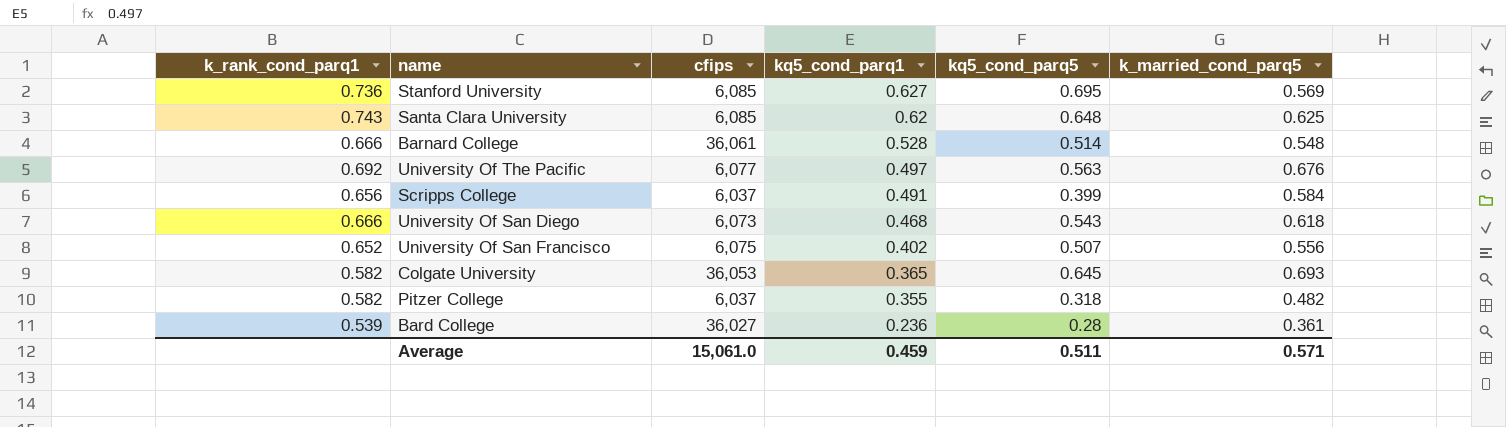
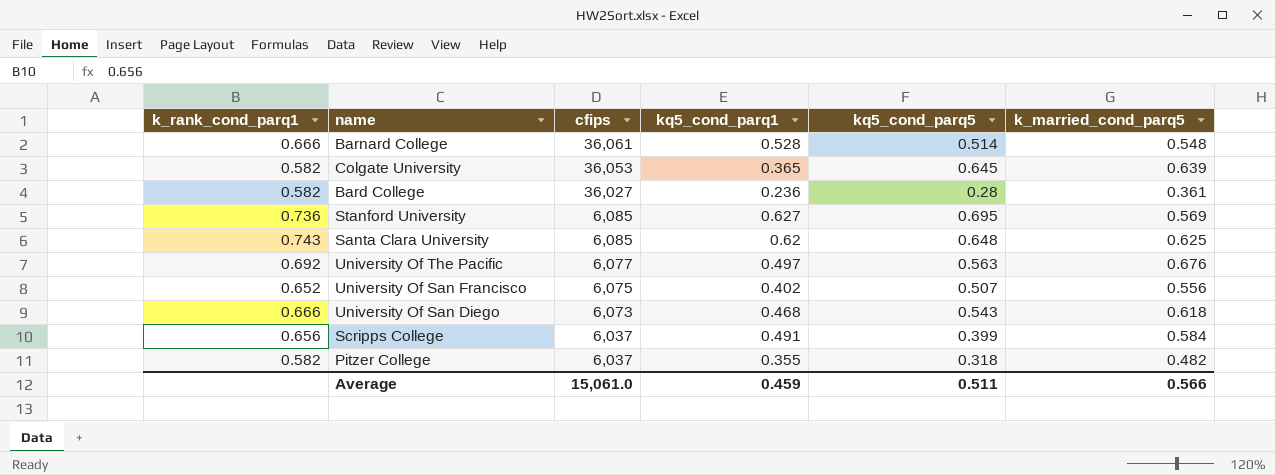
row order: kq5_cond_parq1 descending -> cfips descending
Colgate University | k_married_cond_parq5: 0.693 -> 0.639
Bard College | k_rank_cond_parq1: 0.539 -> 0.582
Average | k_married_cond_parq5: 0.571 -> 0.566

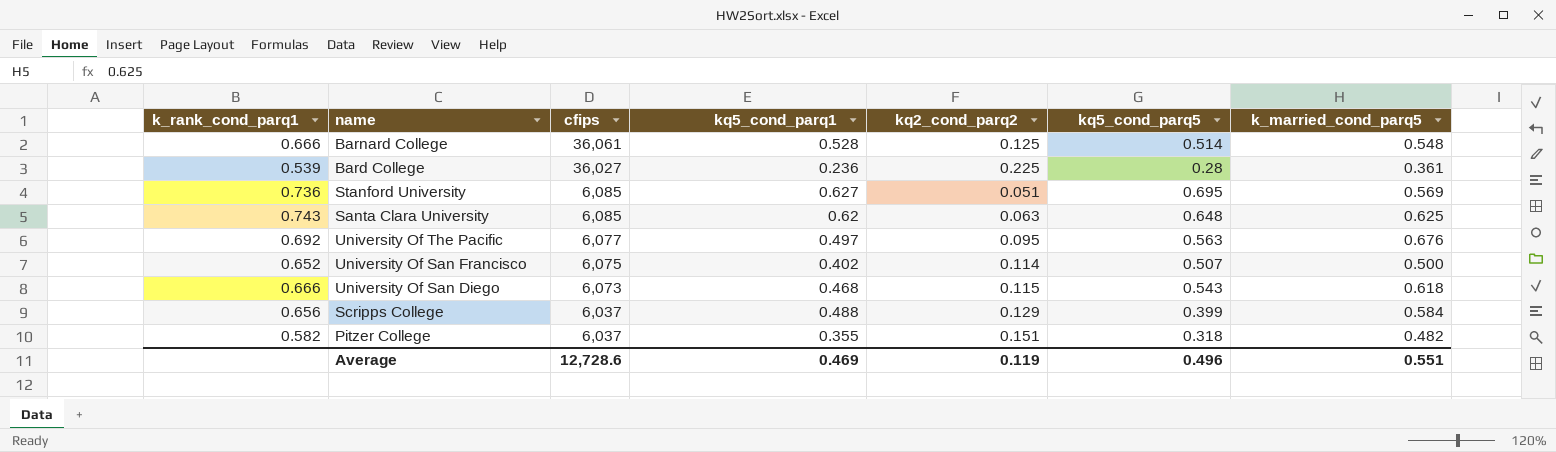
column kq2_cond_parq2 | position: none -> 5
row Colgate University: 0.582 | 36,053 | 0.365 | 0.645 | 0.639 -> none
Bard College | k_rank_cond_parq1: 0.582 -> 0.539
University Of San Francisco | k_married_cond_parq5: 0.556 -> 0.500
Scripps College | kq5_cond_parq1: 0.491 -> 0.488
Average | cfips: 15,061.0 -> 12,728.6
Average | kq5_cond_parq1: 0.459 -> 0.469
Average | kq5_cond_parq5: 0.511 -> 0.496
Average | k_married_cond_parq5: 0.566 -> 0.551

